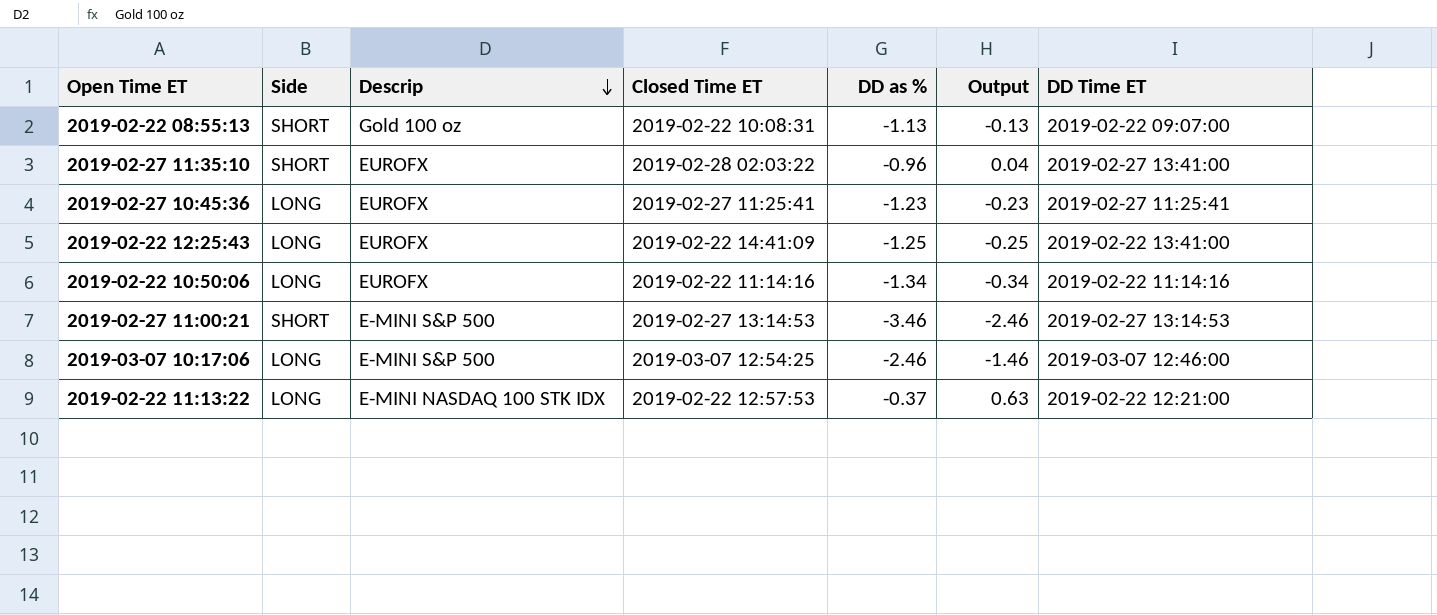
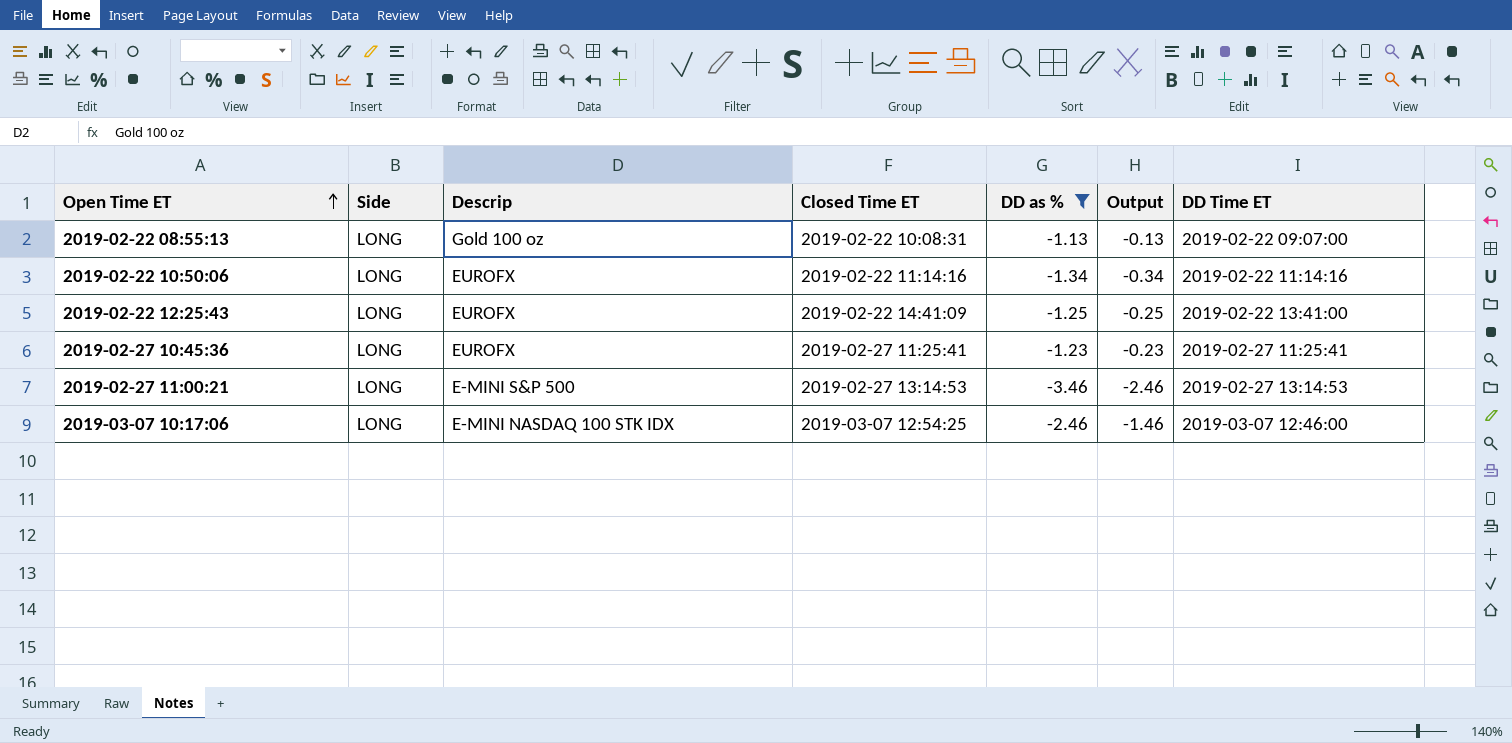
filter: none -> DD as % <= -1.13
row order: Descrip descending -> Open Time ET ascending
2019-02-22 08:55:13 | Side: SHORT -> LONG
2019-02-27 11:00:21 | Side: SHORT -> LONG
2019-03-07 10:17:06 | Descrip: E-MINI S&P 500 -> E-MINI NASDAQ 100 STK IDX

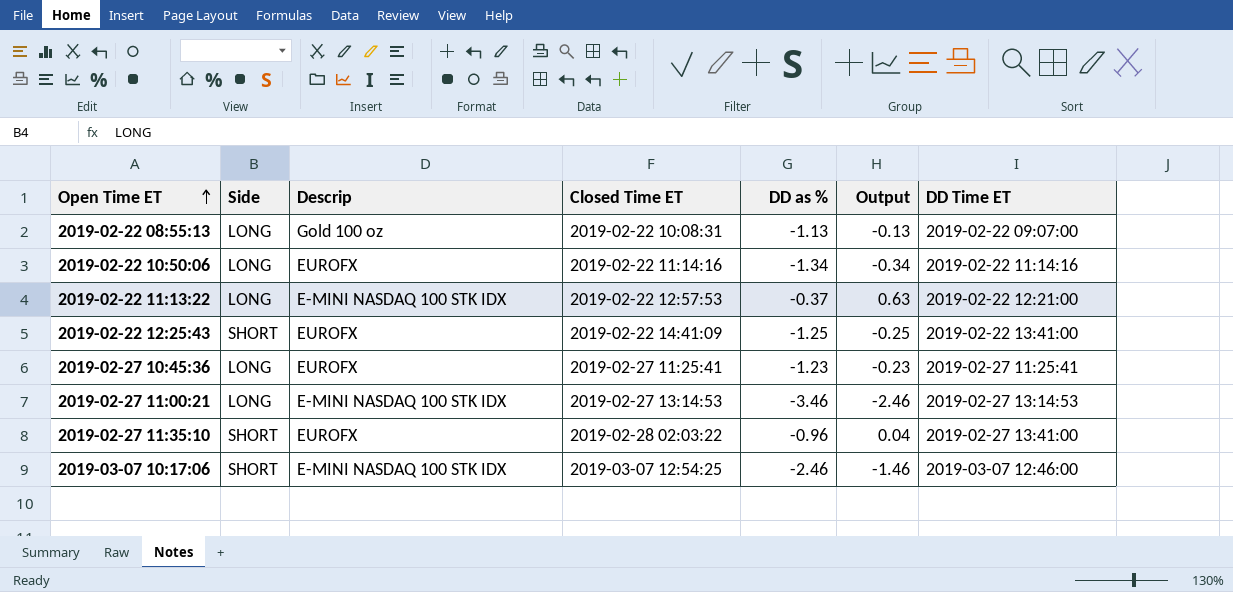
filter: DD as % <= -1.13 -> none
2019-02-22 12:25:43 | Side: LONG -> SHORT
2019-02-27 11:00:21 | Descrip: E-MINI S&P 500 -> E-MINI NASDAQ 100 STK IDX
2019-03-07 10:17:06 | Side: LONG -> SHORT

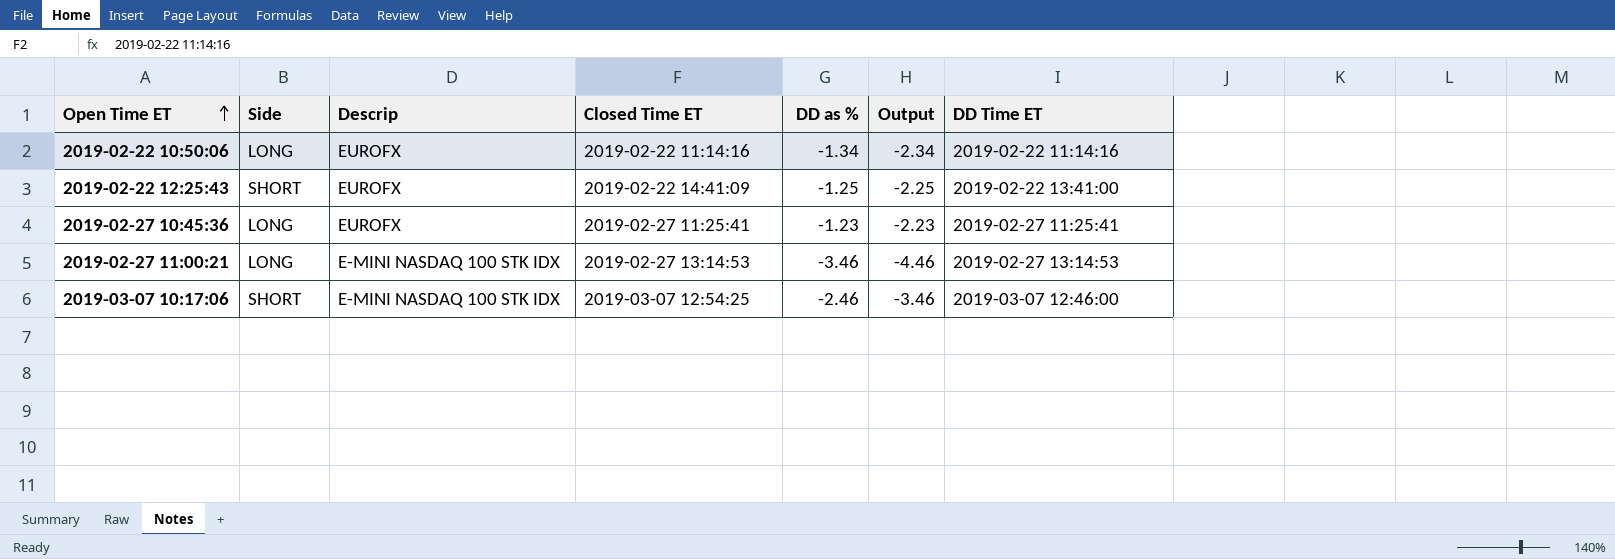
column Output | formula: [DD as %] + 1 -> [DD as %] - 1
row 2019-02-22 08:55:13: LONG | Gold 100 oz | 2019-02-22 10:08:31 | -1.13 | -0.13 | 2019-02-22 09:07:00 -> none
row 2019-02-22 11:13:22: LONG | E-MINI NASDAQ 100 STK IDX | 2019-02-22 12:57:53 | -0.37 | 0.63 | 2019-02-22 12:21:00 -> none
row 2019-02-27 11:35:10: SHORT | EUROFX | 2019-02-28 02:03:22 | -0.96 | 0.04 | 2019-02-27 13:41:00 -> none

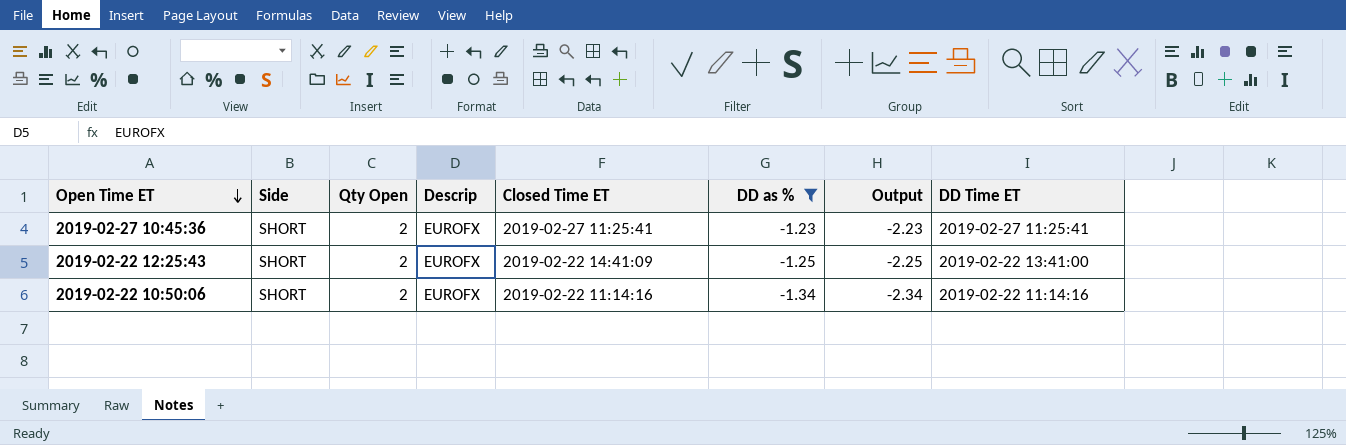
filter: none -> DD as % >= -1.34
row order: Open Time ET ascending -> Open Time ET descending
column Qty Open | position: none -> 3
2019-02-27 10:45:36 | Side: LONG -> SHORT
2019-02-22 10:50:06 | Side: LONG -> SHORT

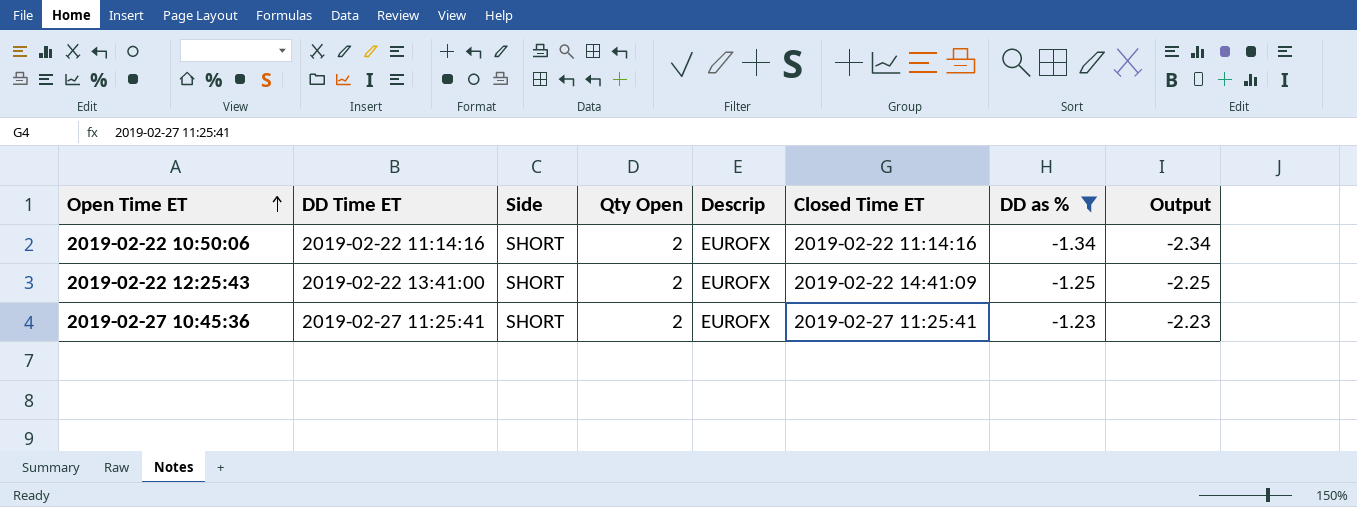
row order: Open Time ET descending -> Open Time ET ascending
column DD Time ET | position: 8 -> 2

